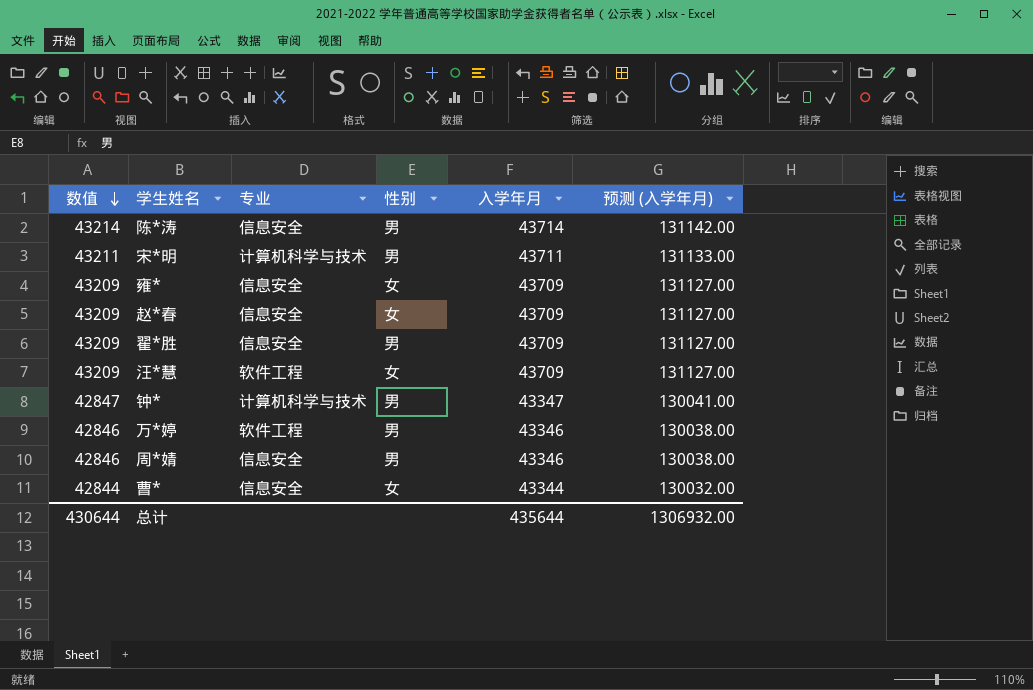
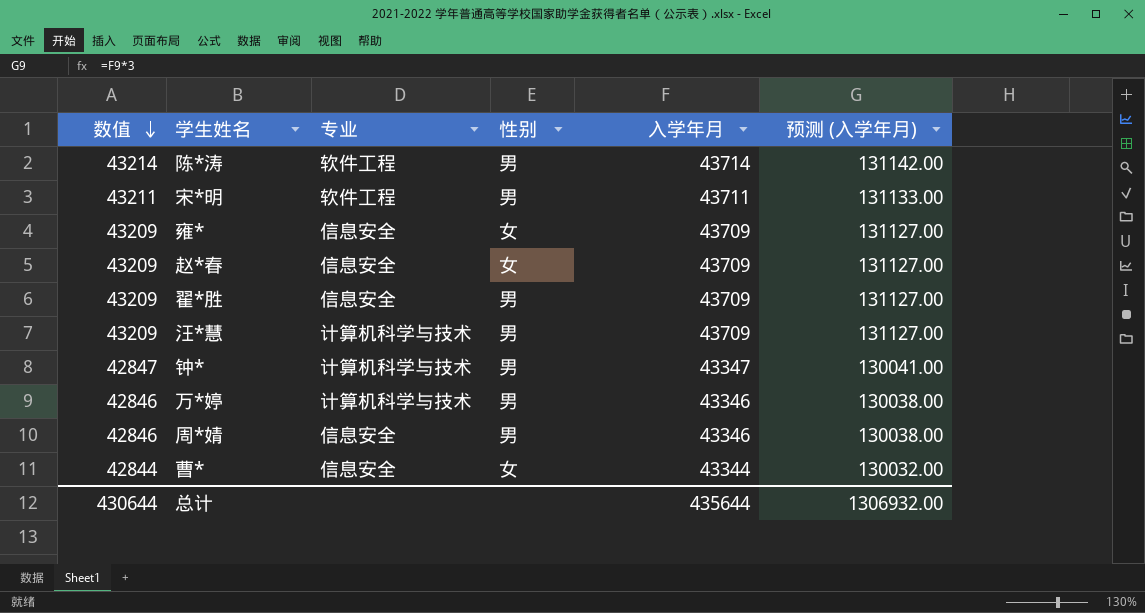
陈*涛 | 专业: 信息安全 -> 软件工程
宋*明 | 专业: 计算机科学与技术 -> 软件工程
汪*慧 | 专业: 软件工程 -> 计算机科学与技术
汪*慧 | 性别: 女 -> 男
万*婷 | 专业: 软件工程 -> 计算机科学与技术

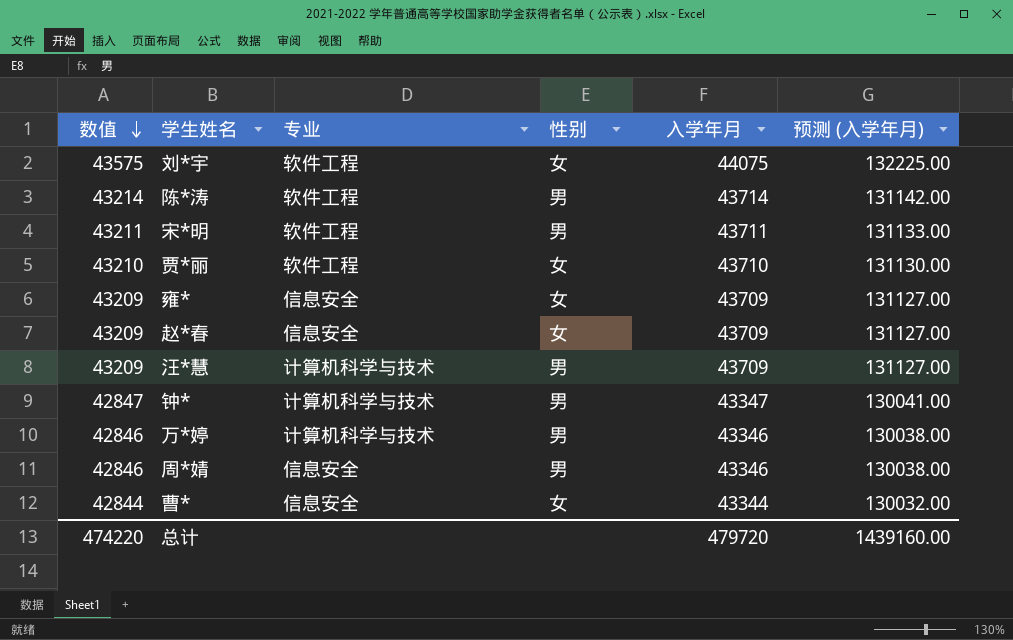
row 翟*胜: 43209 | 信息安全 | 男 | 43709 | 131127.00 -> none
row 刘*宇: none -> 43575 | 软件工程 | 女 | 44075 | 132225.00
row 贾*丽: none -> 43210 | 软件工程 | 女 | 43710 | 131130.00
总计 | 数值: 430644 -> 474220
总计 | 入学年月: 435644 -> 479720
总计 | 预测 (入学年月): 1306932.00 -> 1439160.00

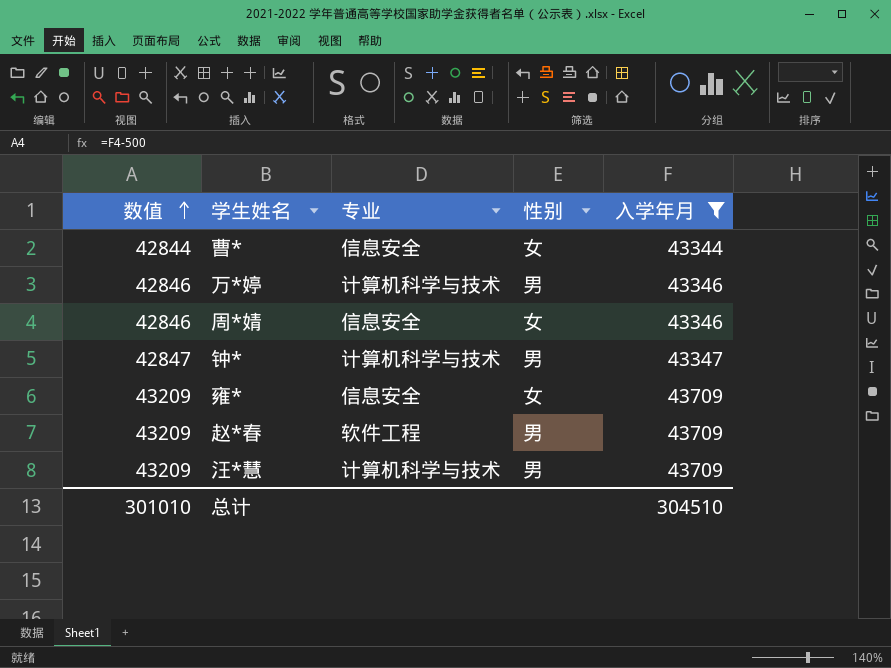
filter: none -> 入学年月 <= 43709
row order: 数值 descending -> 数值 ascending
column 预测 (入学年月) | formula: [入学年月] * 3 -> none
周*婧 | 性别: 男 -> 女
赵*春 | 专业: 信息安全 -> 软件工程
赵*春 | 性别: 女 -> 男
总计 | 数值: 474220 -> 301010
总计 | 入学年月: 479720 -> 304510

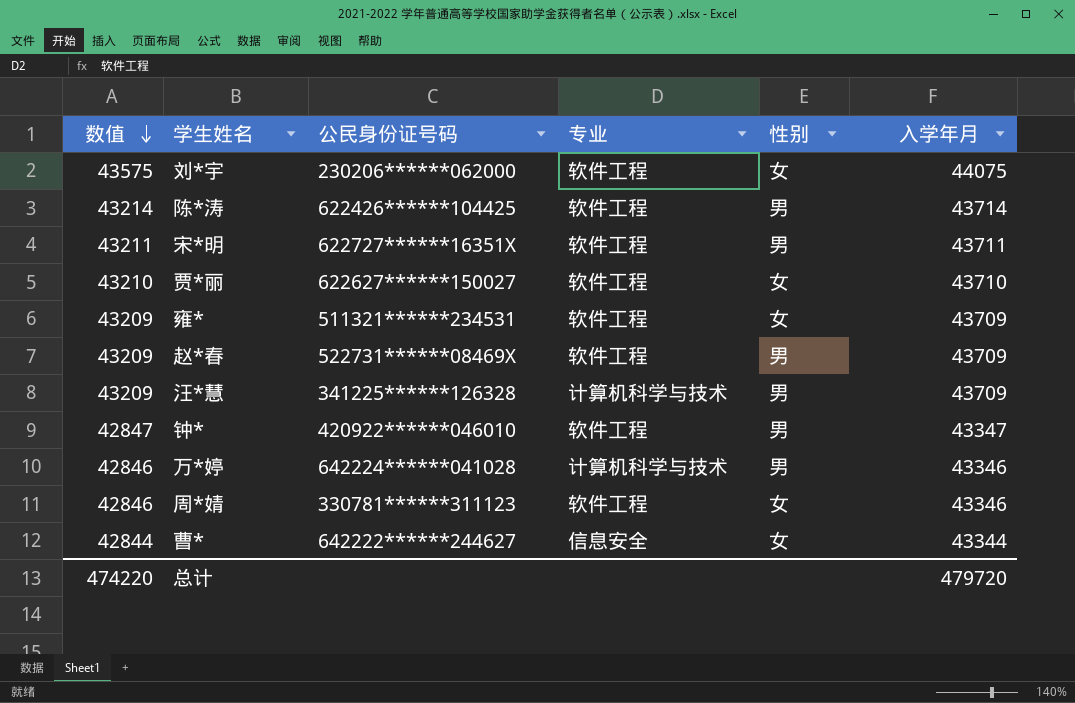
filter: 入学年月 <= 43709 -> none
row order: 数值 ascending -> 数值 descending
column 公民身份证号码 | position: none -> 3
雍* | 专业: 信息安全 -> 软件工程
钟* | 专业: 计算机科学与技术 -> 软件工程
周*婧 | 专业: 信息安全 -> 软件工程
总计 | 数值: 301010 -> 474220
总计 | 入学年月: 304510 -> 479720

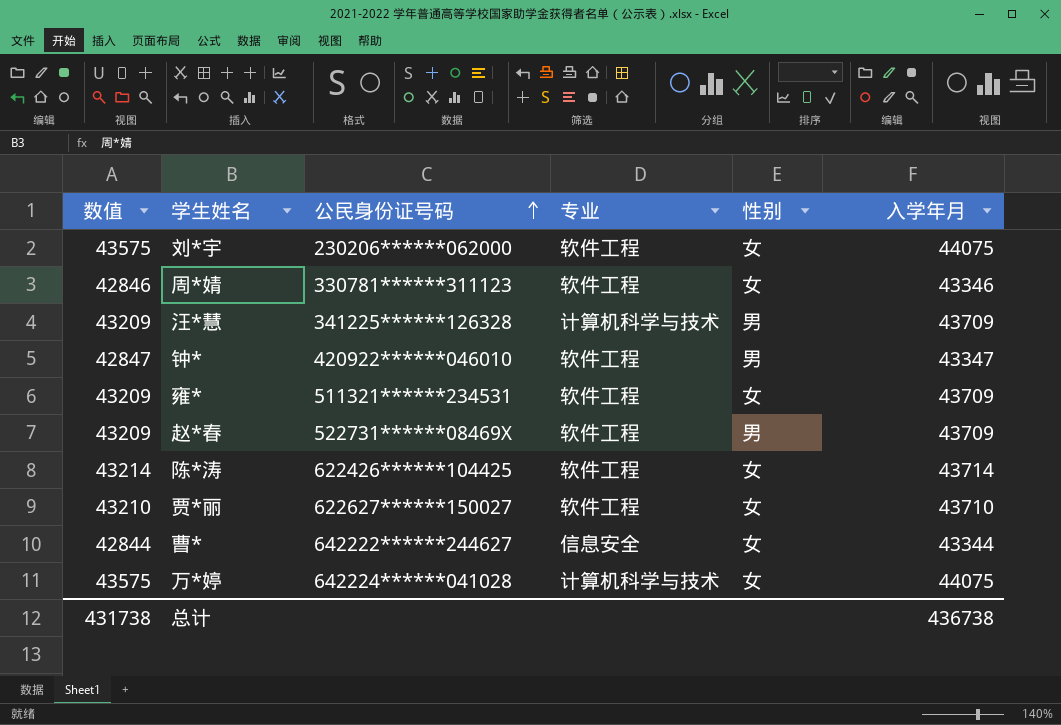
row order: 数值 descending -> 公民身份证号码 ascending
row 宋*明: 43211 | 622727******16351X | 软件工程 | 男 | 43711 -> none
陈*涛 | 性别: 男 -> 女
万*婷 | 数值: 42846 -> 43575
万*婷 | 性别: 男 -> 女
万*婷 | 入学年月: 43346 -> 44075
总计 | 数值: 474220 -> 431738
总计 | 入学年月: 479720 -> 436738

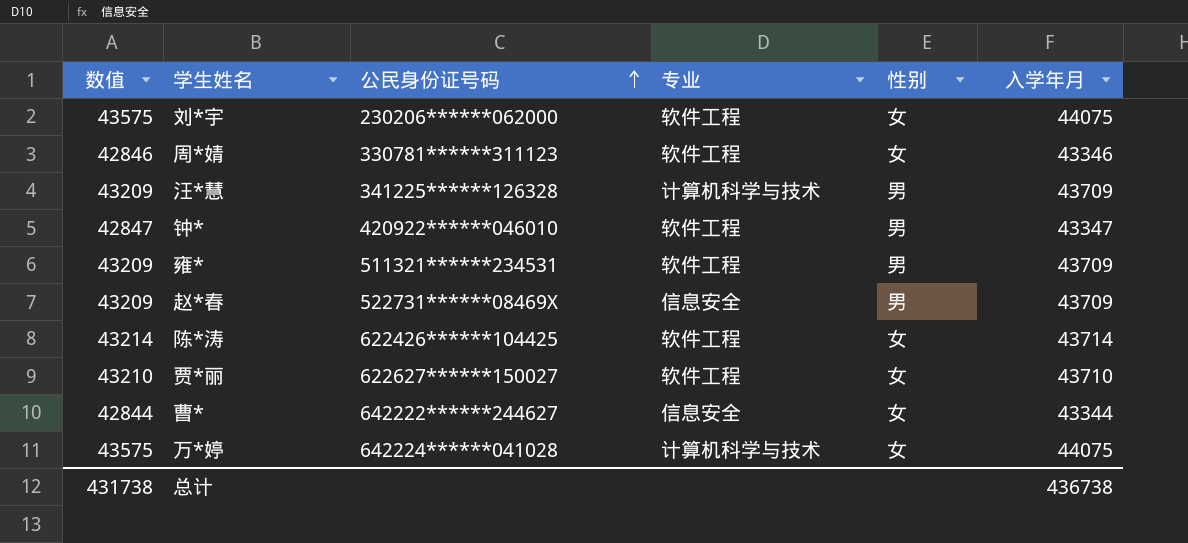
雍* | 性别: 女 -> 男
赵*春 | 专业: 软件工程 -> 信息安全

